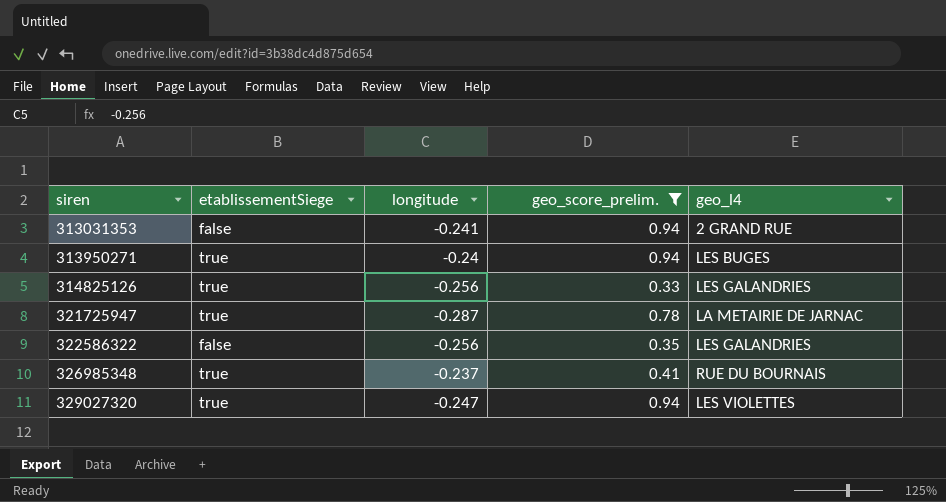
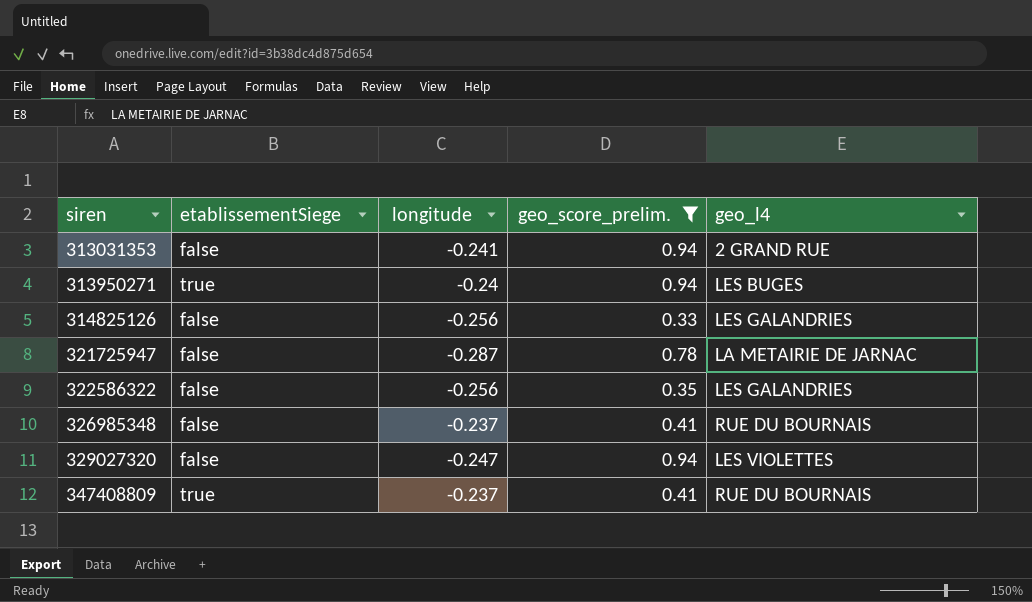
314825126 | etablissementSiege: true -> false
321725947 | etablissementSiege: true -> false
326985348 | etablissementSiege: true -> false
329027320 | etablissementSiege: true -> false
row 347408809: none -> true | -0.237 | 0.41 | RUE DU BOURNAIS

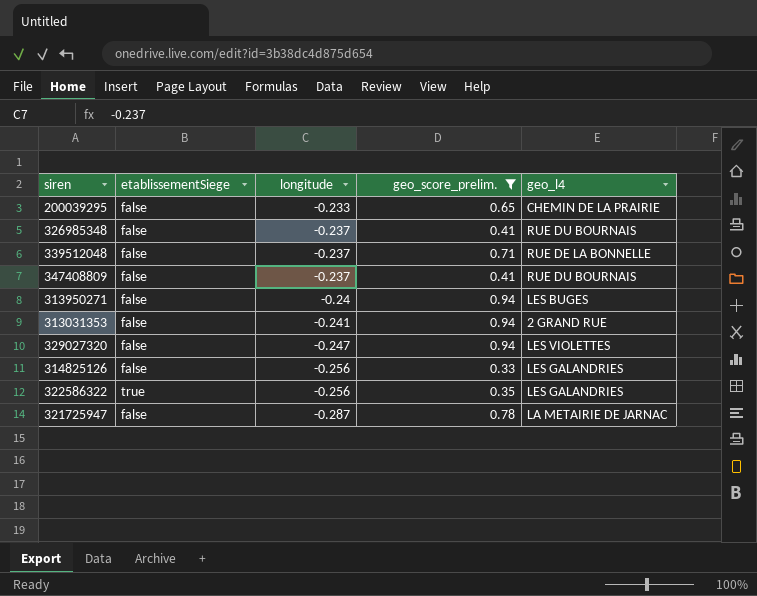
row order: siren ascending -> longitude descending
row 200039295: none -> false | -0.233 | 0.65 | CHEMIN DE LA PRAIRIE
row 339512048: none -> false | -0.237 | 0.71 | RUE DE LA BONNELLE
347408809 | etablissementSiege: true -> false
313950271 | etablissementSiege: true -> false
322586322 | etablissementSiege: false -> true

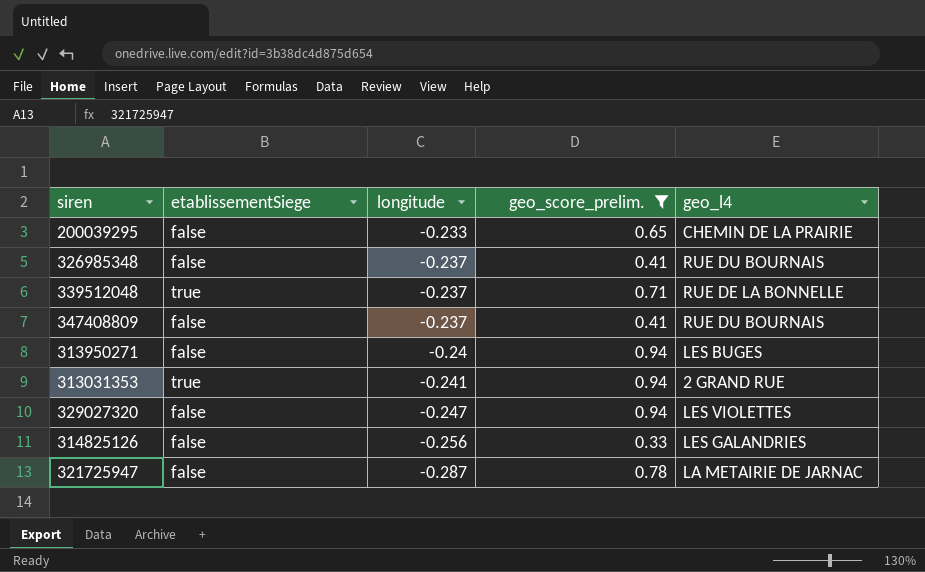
row 322586322: true | -0.256 | 0.35 | LES GALANDRIES -> none
339512048 | etablissementSiege: false -> true
313031353 | etablissementSiege: false -> true

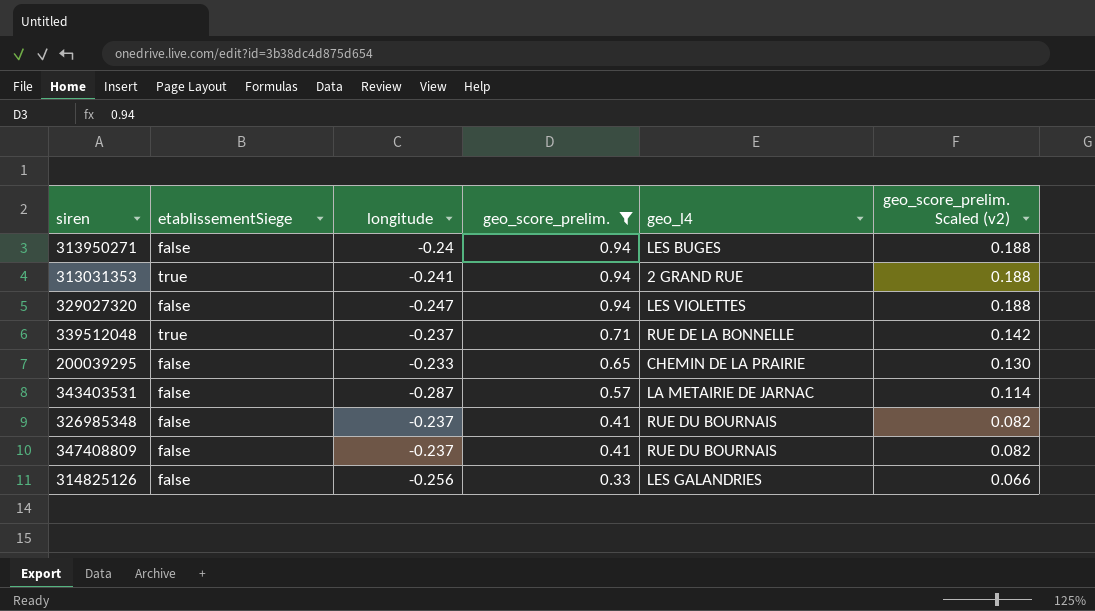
row order: longitude descending -> geo_score_prelim. descending
column geo_score_prelim. Scaled (v2) | formula: none -> [geo_score_prelim.] * 0.2
row 321725947: false | -0.287 | 0.78 | LA METAIRIE DE JARNAC -> none
row 343403531: none -> false | -0.287 | 0.57 | LA METAIRIE DE JARNAC | 0.114

